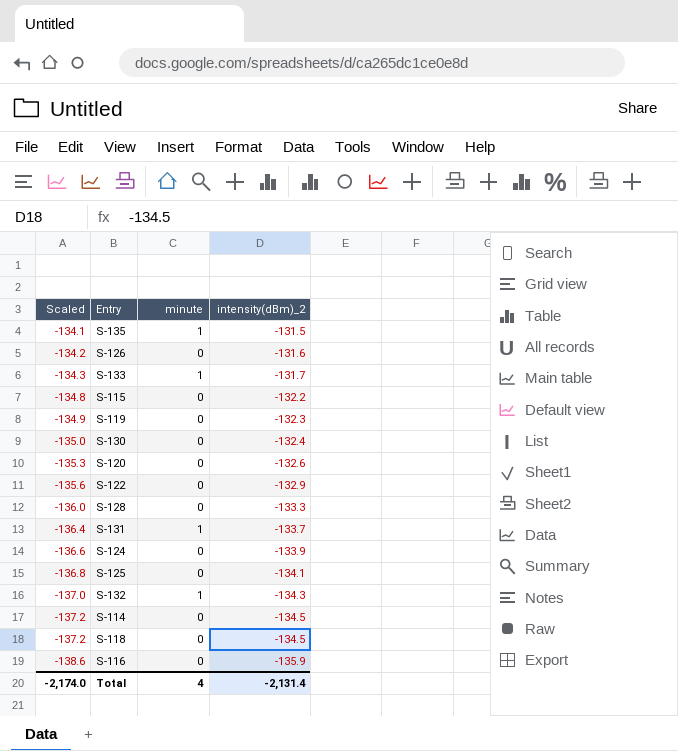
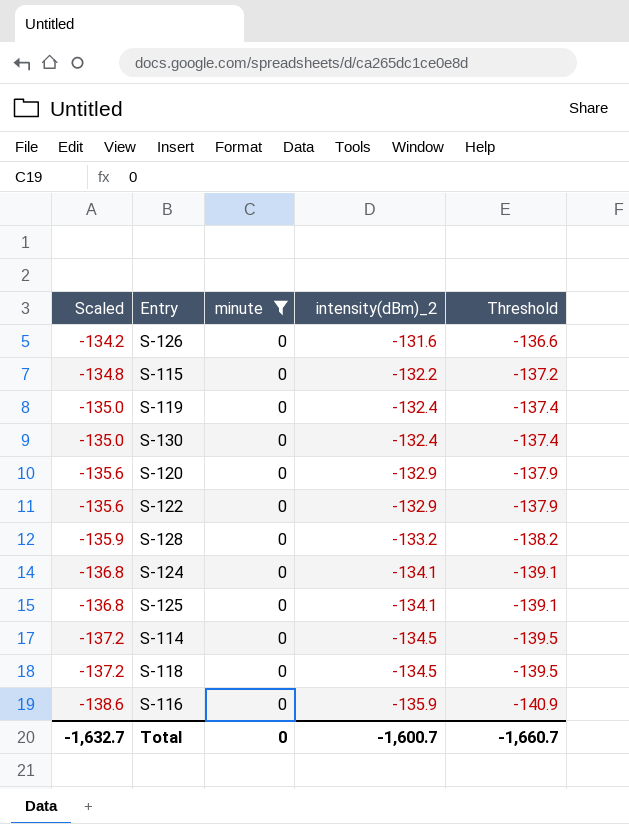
filter: none -> minute = 0
column Threshold | formula: none -> [intensity(dBm)_2] - 5
S-119 | Scaled: -134.9 -> -135.0
S-119 | intensity(dBm)_2: -132.3 -> -132.4
S-120 | Scaled: -135.3 -> -135.6
S-120 | intensity(dBm)_2: -132.6 -> -132.9
S-128 | Scaled: -136.0 -> -135.9
S-128 | intensity(dBm)_2: -133.3 -> -133.2
S-124 | Scaled: -136.6 -> -136.8
S-124 | intensity(dBm)_2: -133.9 -> -134.1
Total | Scaled: -2,174.0 -> -1,632.7
Total | minute: 4 -> 0
Total | intensity(dBm)_2: -2,131.4 -> -1,600.7

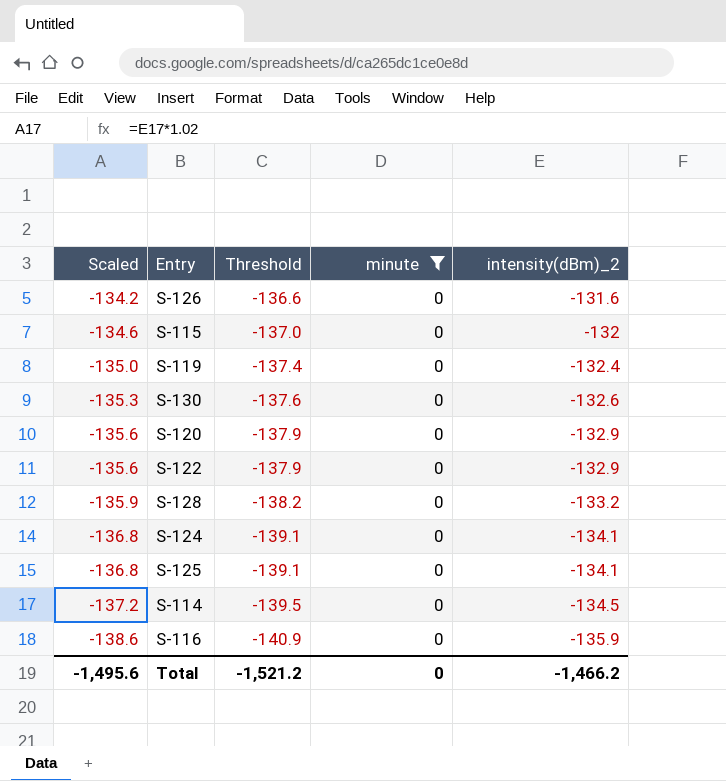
column Threshold | position: 5 -> 3
row S-118: -137.2 | 0 | -134.5 | -139.5 -> none
S-115 | Scaled: -134.8 -> -134.6
S-115 | Threshold: -137.2 -> -137.0
S-115 | intensity(dBm)_2: -132.2 -> -132
S-130 | Scaled: -135.0 -> -135.3
S-130 | Threshold: -137.4 -> -137.6
S-130 | intensity(dBm)_2: -132.4 -> -132.6
Total | Scaled: -1,632.7 -> -1,495.6
Total | Threshold: -1,660.7 -> -1,521.2
Total | intensity(dBm)_2: -1,600.7 -> -1,466.2

